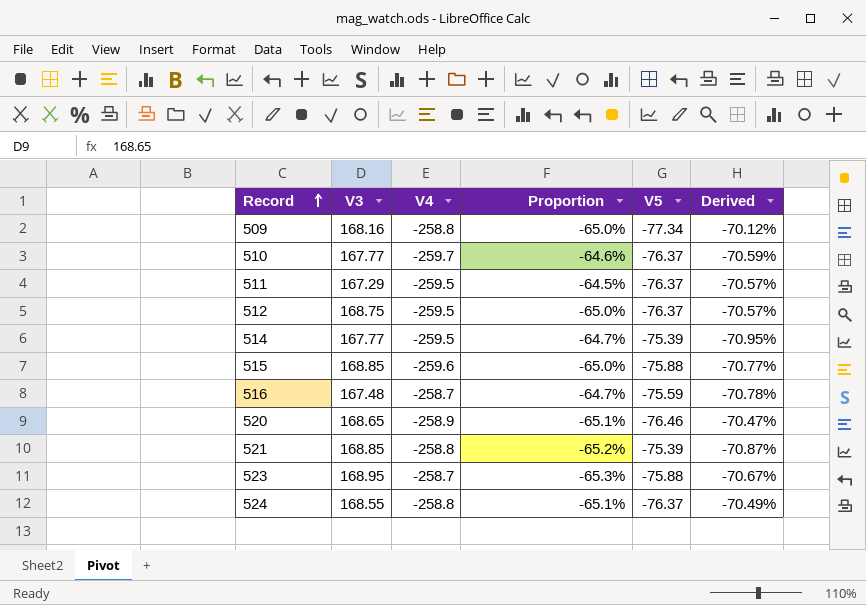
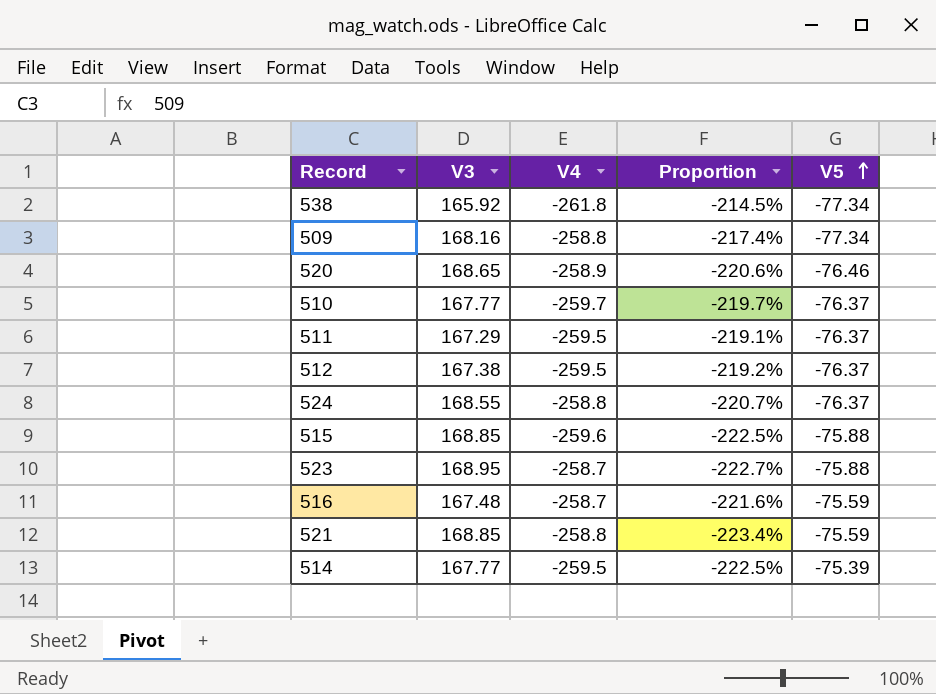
row order: Record ascending -> V5 ascending
column Derived | formula: ([V5] - [V4]) / [V4] -> none
column Proportion | formula: [V3] / [V4] -> [V3] / [V5]
row 538: none -> 165.92 | -261.8 | -214.5% | -77.34
512 | V3: 168.75 -> 167.38
521 | V5: -75.39 -> -75.59

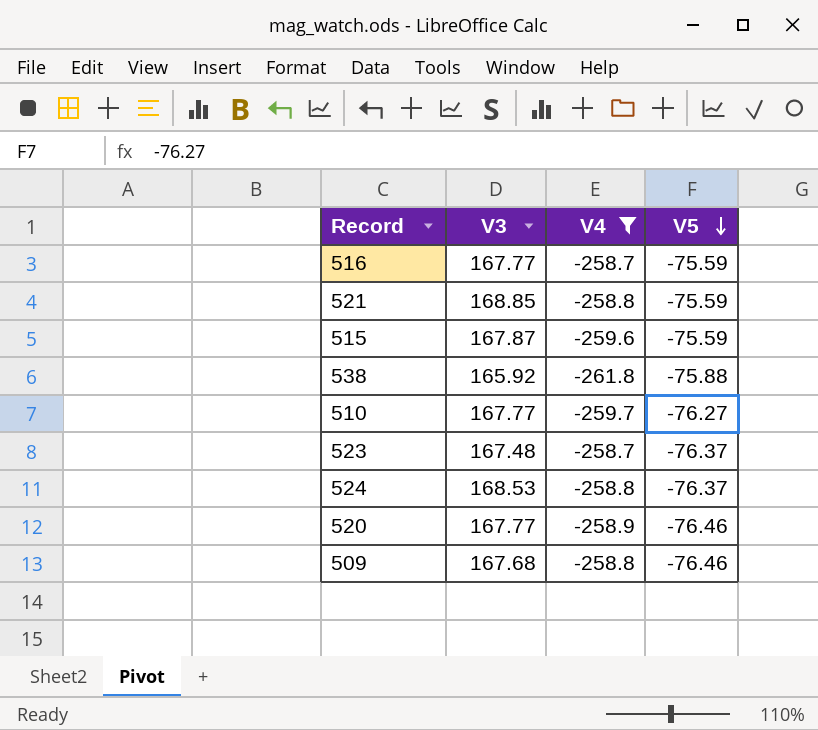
filter: none -> V4 != -259.5
row order: V5 ascending -> V5 descending
column Proportion | formula: [V3] / [V5] -> none
516 | V3: 167.48 -> 167.77
515 | V3: 168.85 -> 167.87
515 | V5: -75.88 -> -75.59
538 | V5: -77.34 -> -75.88
510 | V5: -76.37 -> -76.27
523 | V3: 168.95 -> 167.48
523 | V5: -75.88 -> -76.37
524 | V3: 168.55 -> 168.53
520 | V3: 168.65 -> 167.77
509 | V3: 168.16 -> 167.68
509 | V5: -77.34 -> -76.46

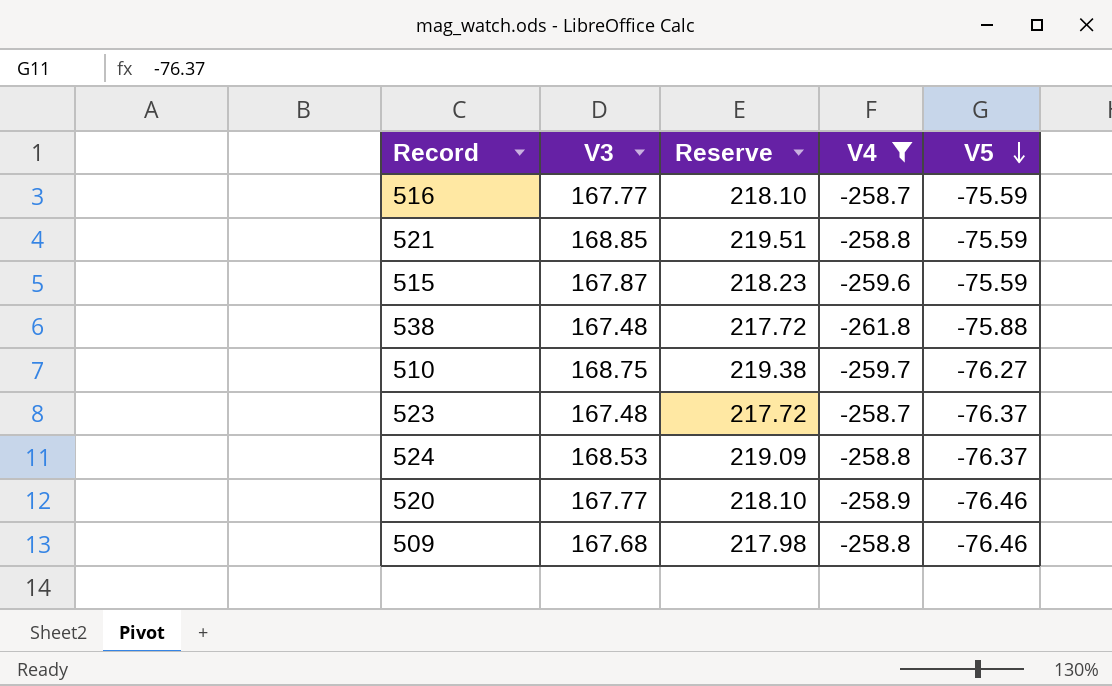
column Reserve | formula: none -> [V3] * 1.3
538 | V3: 165.92 -> 167.48
510 | V3: 167.77 -> 168.75

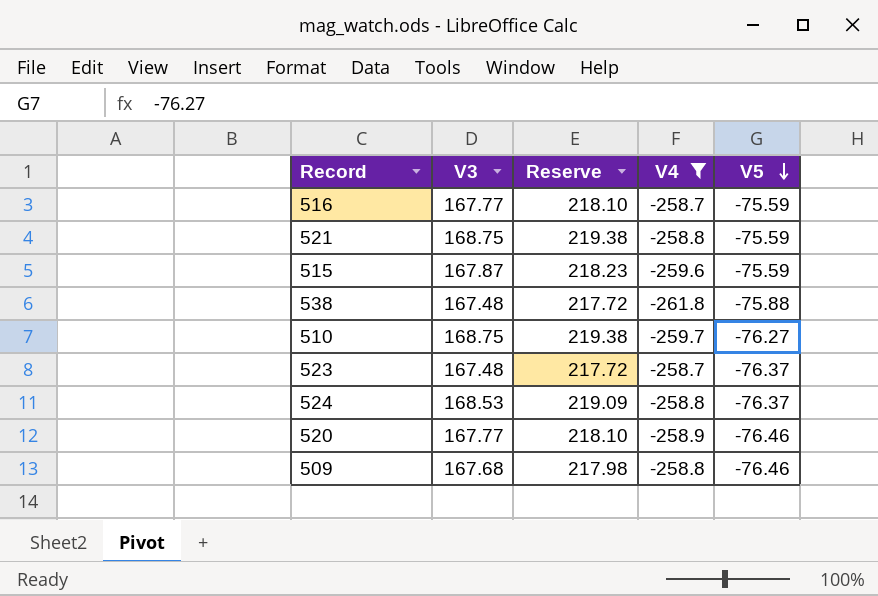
521 | V3: 168.85 -> 168.75
521 | Reserve: 219.51 -> 219.38

